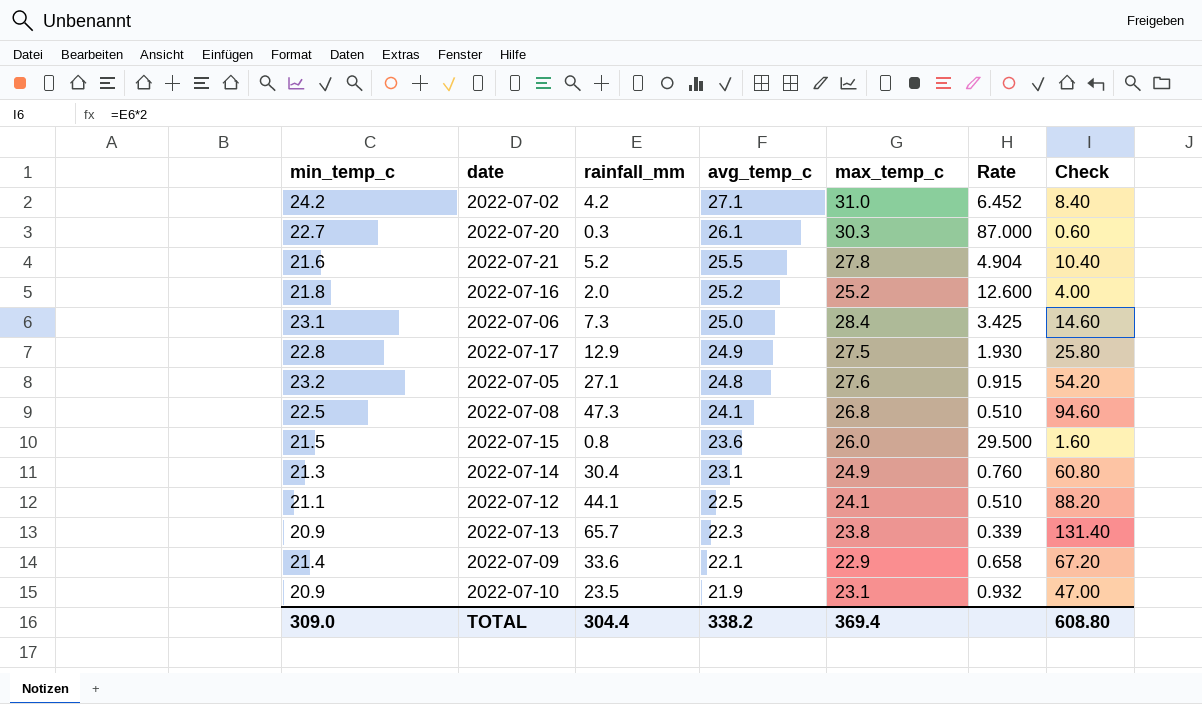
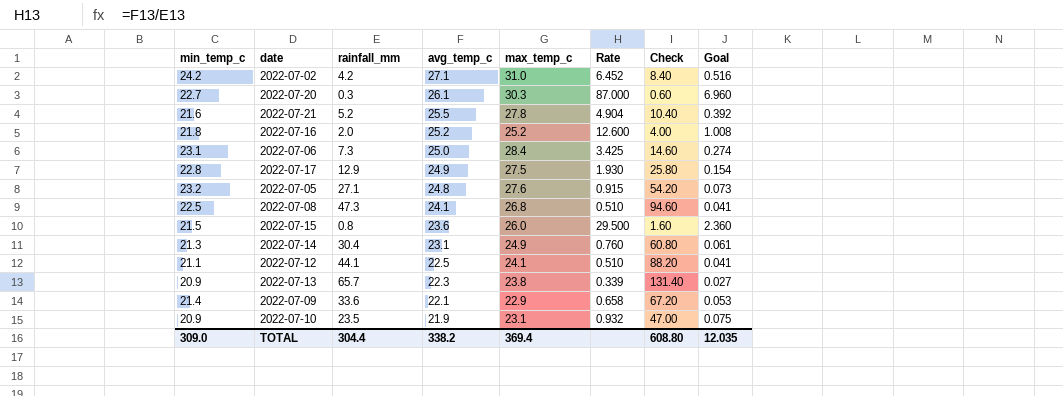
column Goal | formula: none -> [Rate] * 0.08

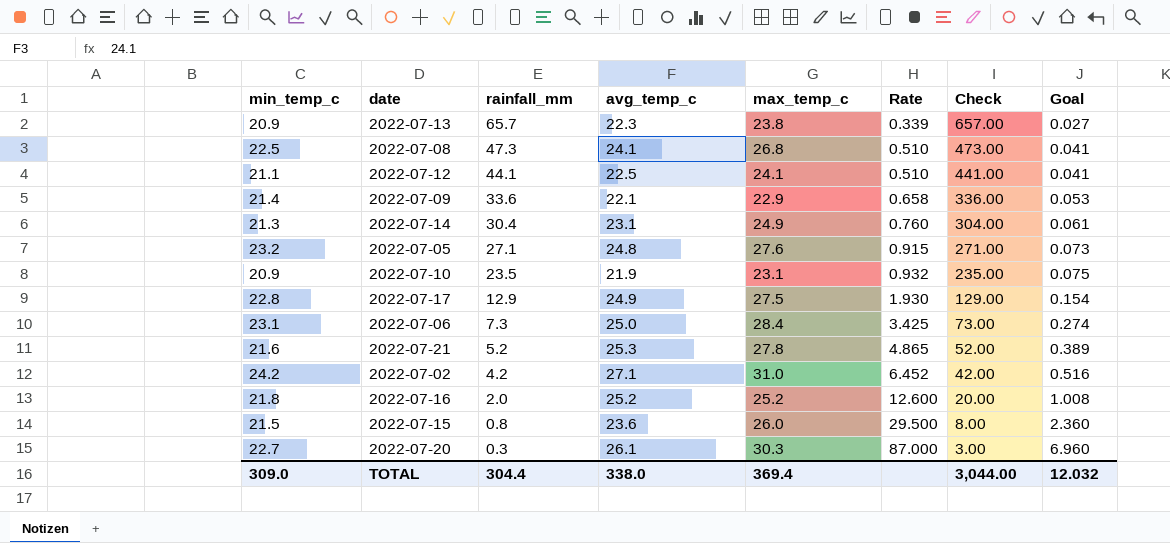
row order: avg_temp_c descending -> rainfall_mm descending
column Check | formula: [rainfall_mm] * 2 -> [rainfall_mm] * 10
2022-07-21 | avg_temp_c: 25.5 -> 25.3
2022-07-21 | Rate: 4.904 -> 4.865
2022-07-21 | Goal: 0.392 -> 0.389
TOTAL | avg_temp_c: 338.2 -> 338.0
TOTAL | Check: 608.80 -> 3,044.00
TOTAL | Goal: 12.035 -> 12.032

